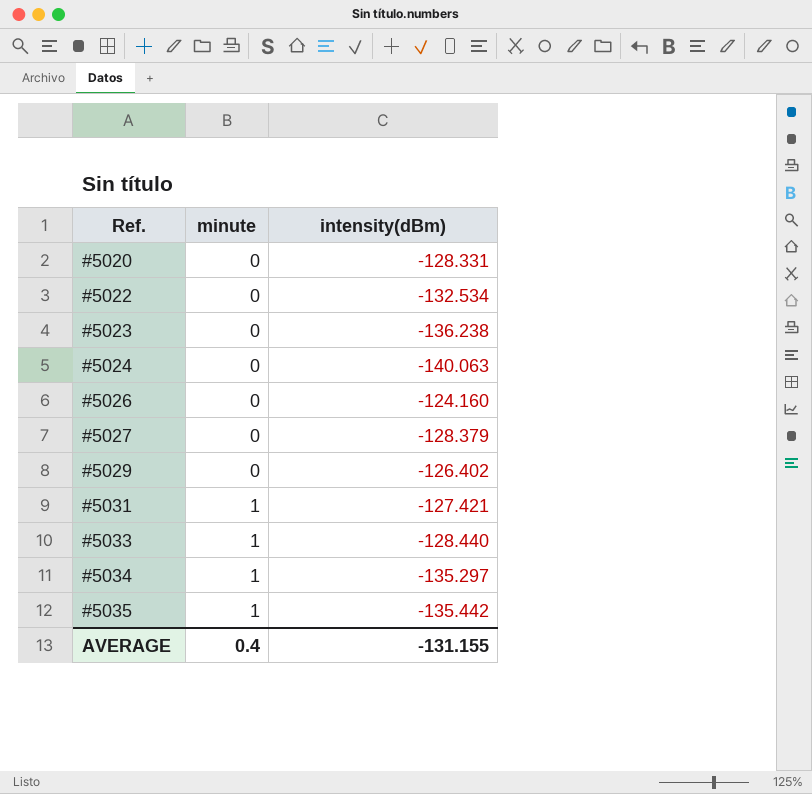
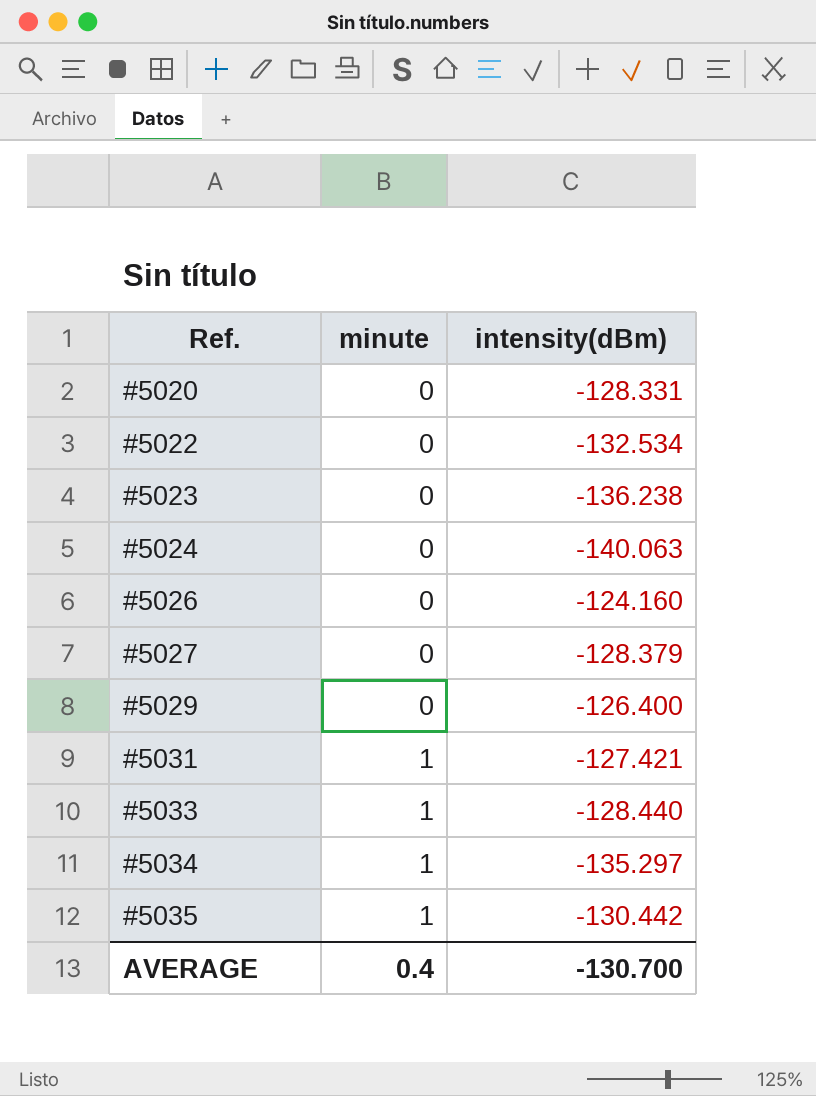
#5029 | intensity(dBm): -126.402 -> -126.400
#5035 | intensity(dBm): -135.442 -> -130.442
AVERAGE | intensity(dBm): -131.155 -> -130.700

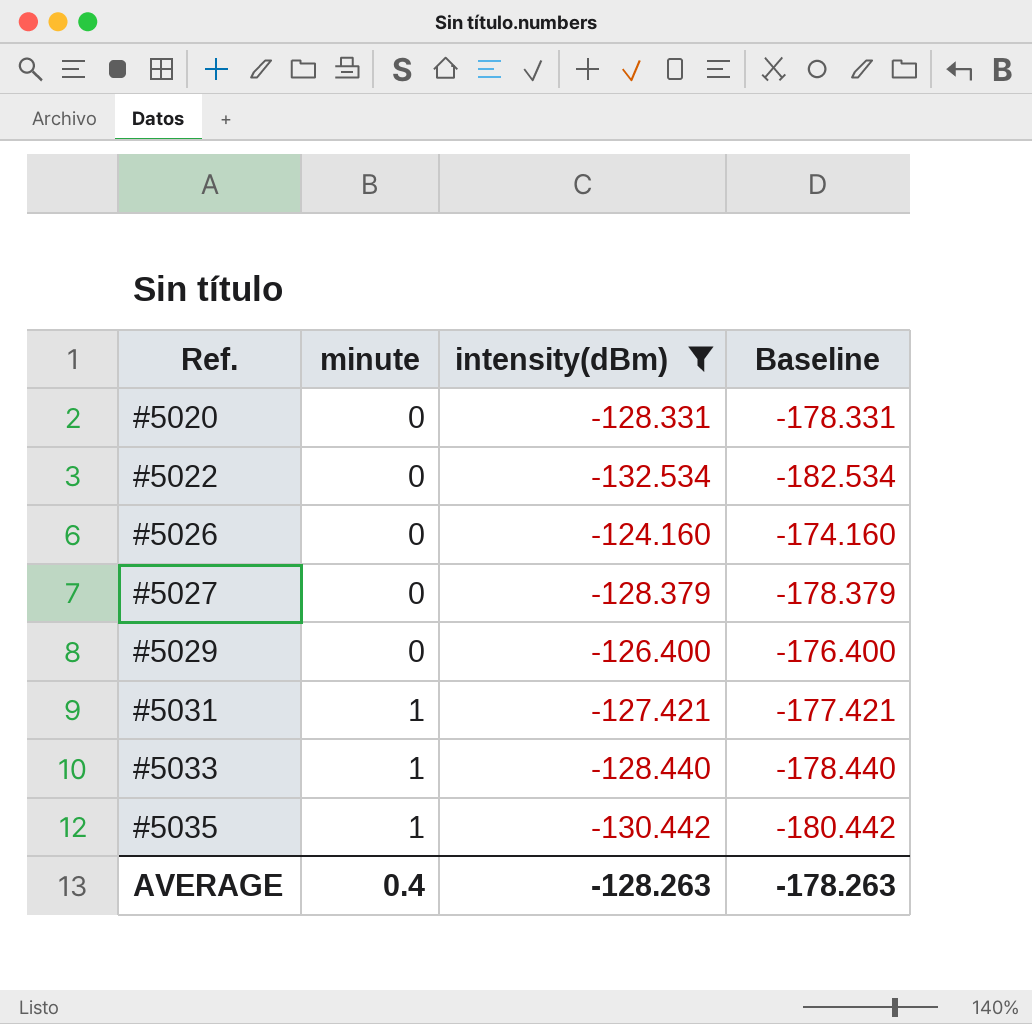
filter: none -> intensity(dBm) >= -132.534
column Baseline | formula: none -> [intensity(dBm)] - 50
AVERAGE | intensity(dBm): -130.700 -> -128.263

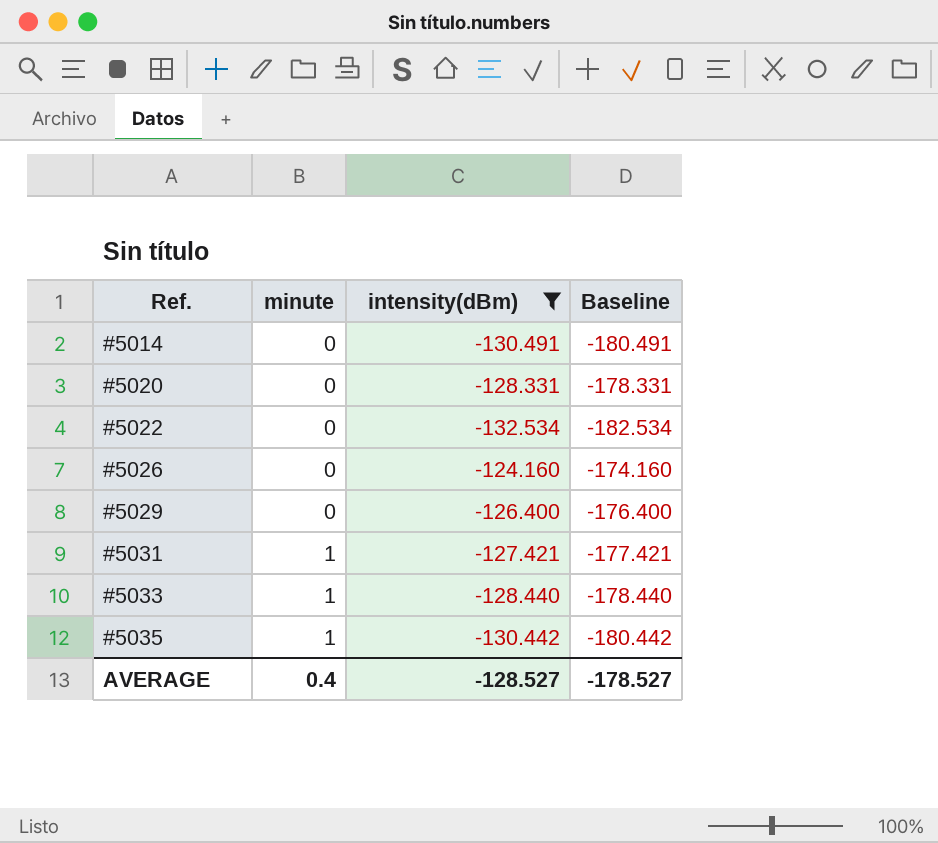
row #5027: 0 | -128.379 | -178.379 -> none
row #5014: none -> 0 | -130.491 | -180.491
AVERAGE | intensity(dBm): -128.263 -> -128.527
AVERAGE | Baseline: -178.263 -> -178.527

